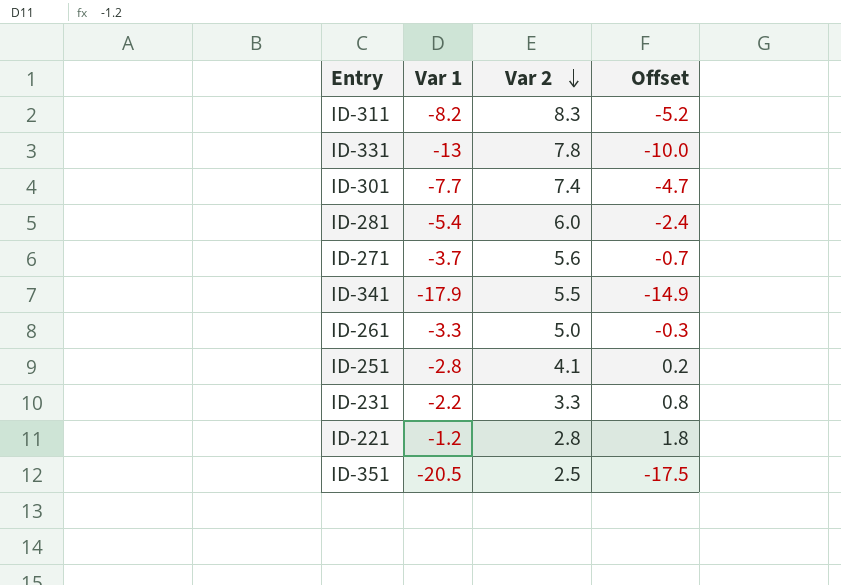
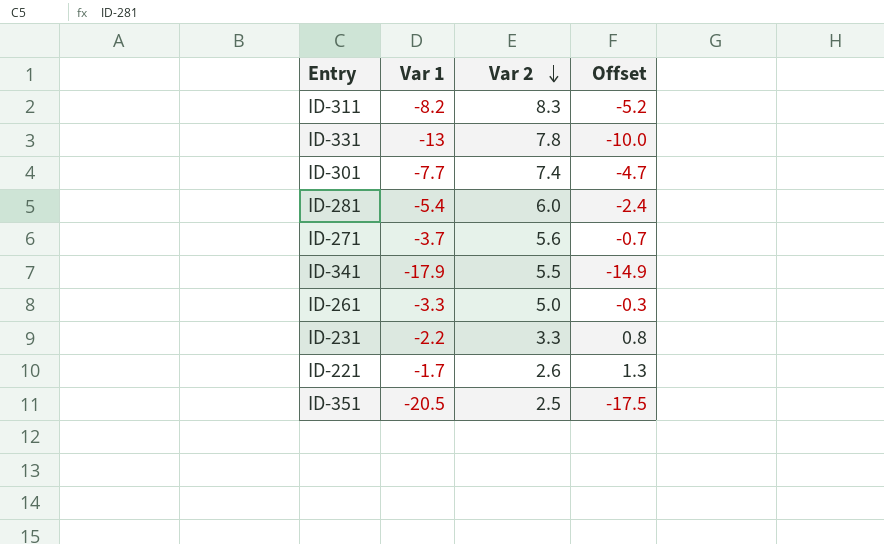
row ID-251: -2.8 | 4.1 | 0.2 -> none
ID-221 | Var 1: -1.2 -> -1.7
ID-221 | Var 2: 2.8 -> 2.6
ID-221 | Offset: 1.8 -> 1.3

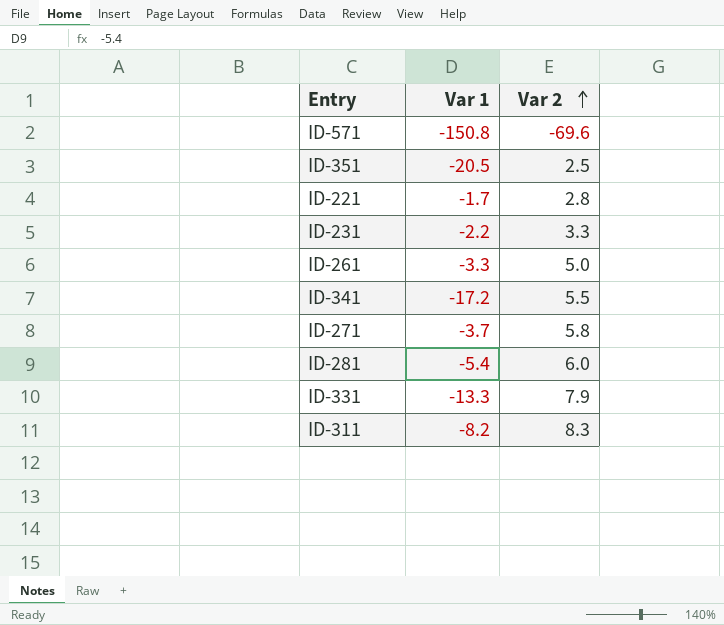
row order: Var 2 descending -> Var 2 ascending
column Offset | formula: [Var 1] + 3 -> none
row ID-301: -7.7 | 7.4 | -4.7 -> none
row ID-571: none -> -150.8 | -69.6
ID-221 | Var 2: 2.6 -> 2.8
ID-341 | Var 1: -17.9 -> -17.2
ID-271 | Var 2: 5.6 -> 5.8
ID-331 | Var 1: -13 -> -13.3
ID-331 | Var 2: 7.8 -> 7.9

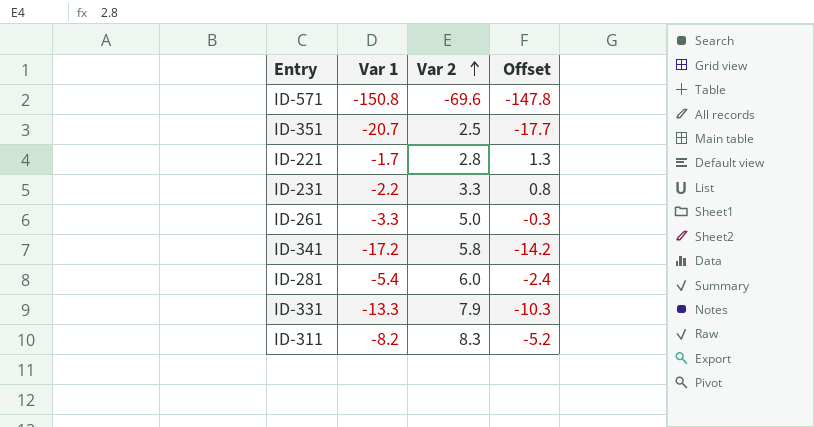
column Offset | formula: none -> [Var 1] + 3
row ID-271: -3.7 | 5.8 -> none
ID-351 | Var 1: -20.5 -> -20.7
ID-341 | Var 2: 5.5 -> 5.8

